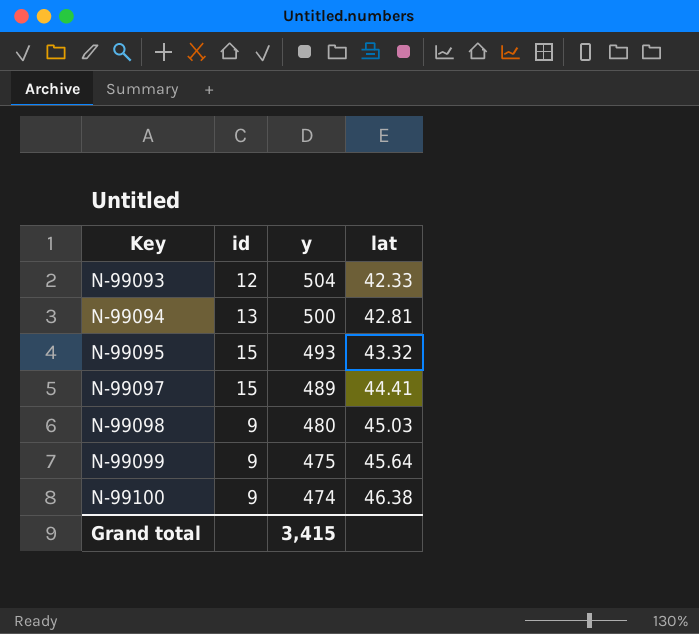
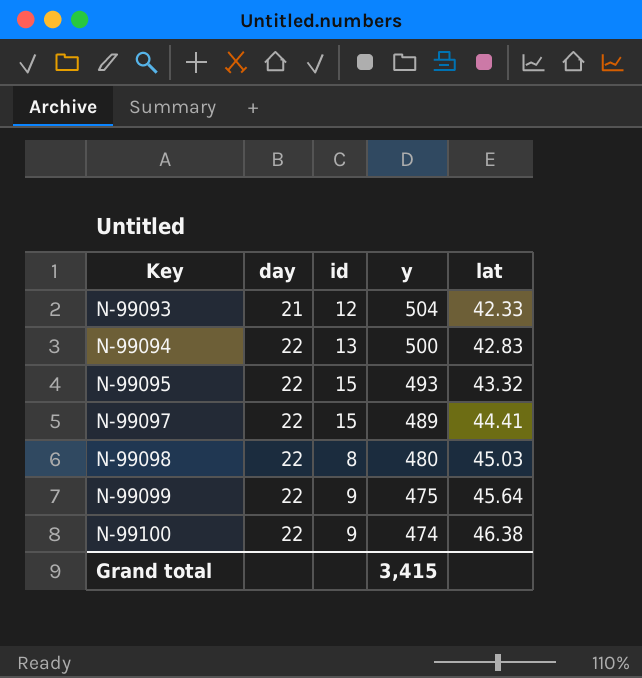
column day | position: none -> 2
N-99094 | lat: 42.81 -> 42.83
N-99098 | id: 9 -> 8

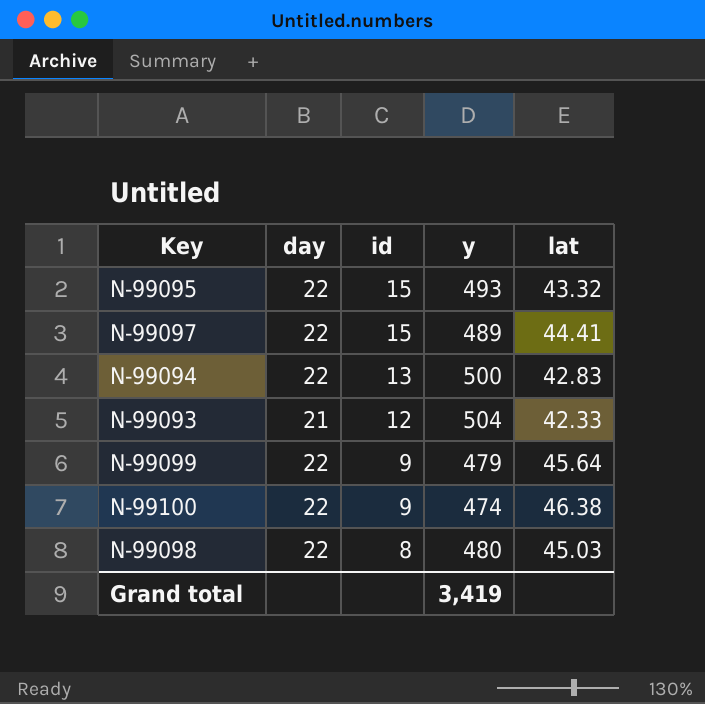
row order: Key ascending -> id descending
N-99099 | y: 475 -> 479
Grand total | y: 3,415 -> 3,419

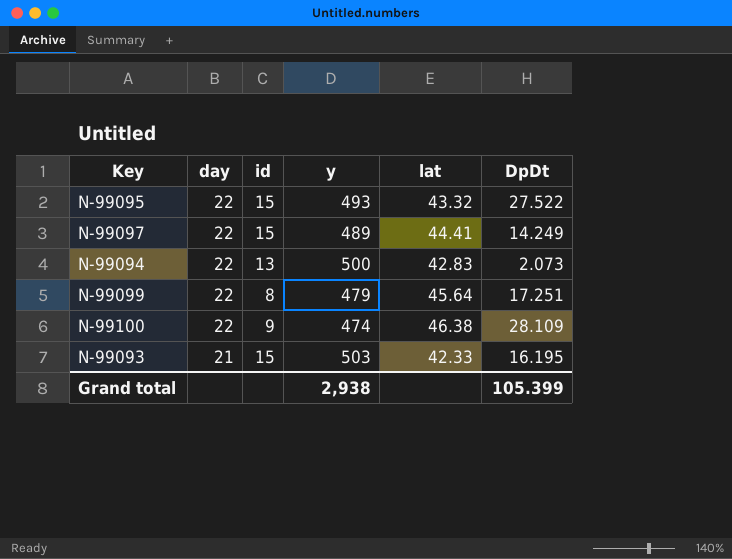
row order: id descending -> day descending
column DpDt | position: none -> 6
row N-99098: 22 | 8 | 480 | 45.03 -> none
N-99099 | id: 9 -> 8
N-99093 | id: 12 -> 15
N-99093 | y: 504 -> 503
Grand total | y: 3,419 -> 2,938

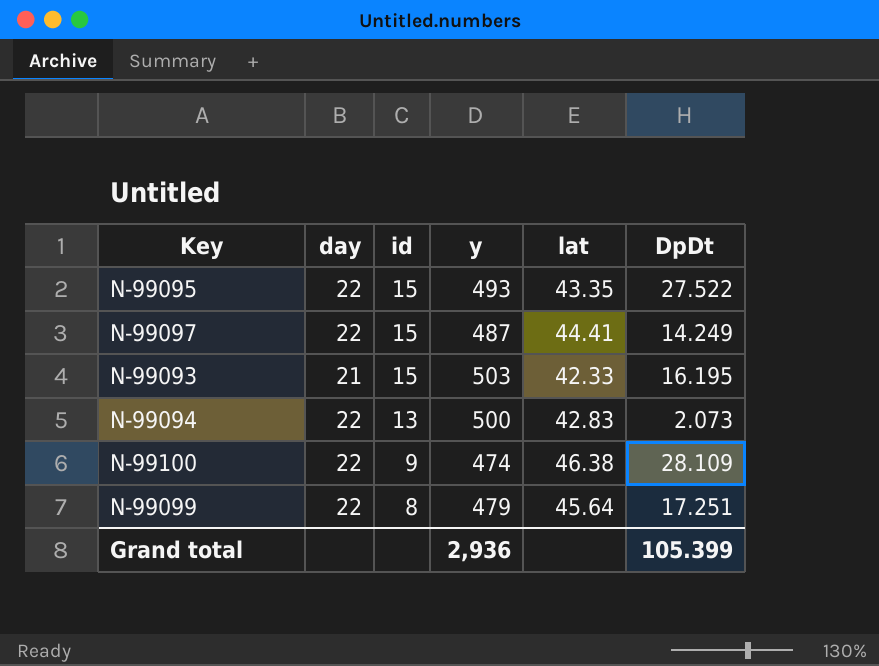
row order: day descending -> id descending
N-99095 | lat: 43.32 -> 43.35
N-99097 | y: 489 -> 487
Grand total | y: 2,938 -> 2,936

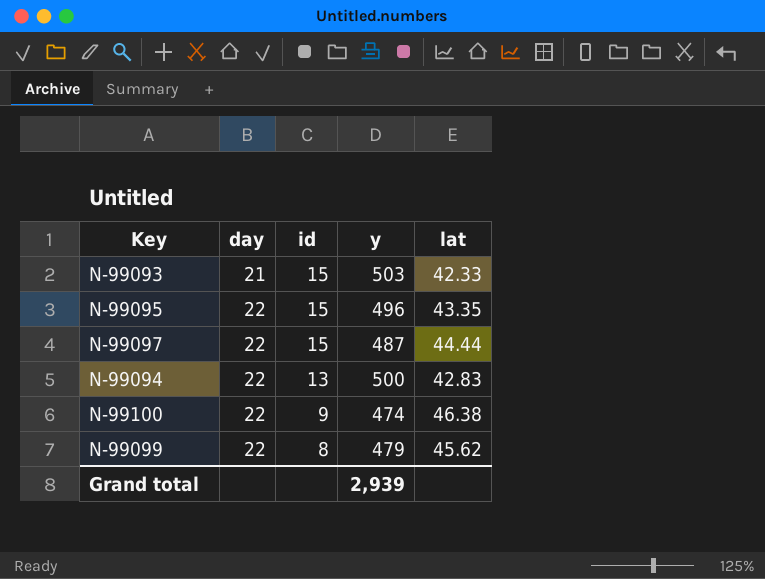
row order: id descending -> day ascending
column DpDt | position: 6 -> none
N-99095 | y: 493 -> 496
N-99097 | lat: 44.41 -> 44.44
N-99099 | lat: 45.64 -> 45.62
Grand total | y: 2,936 -> 2,939

